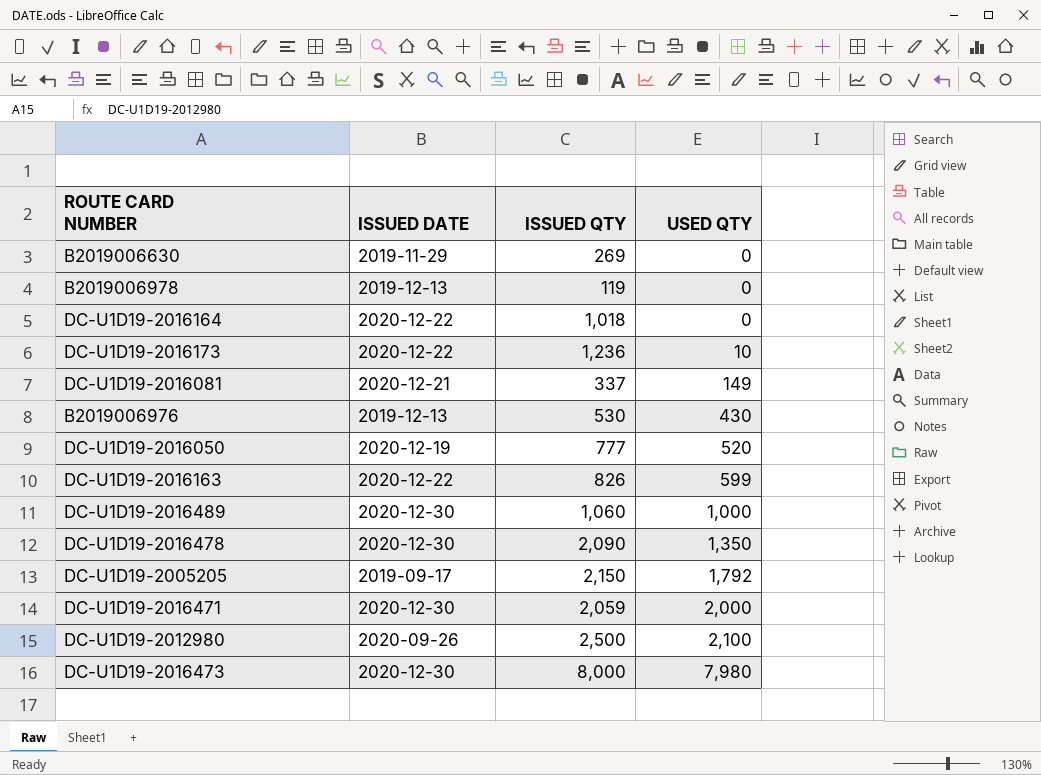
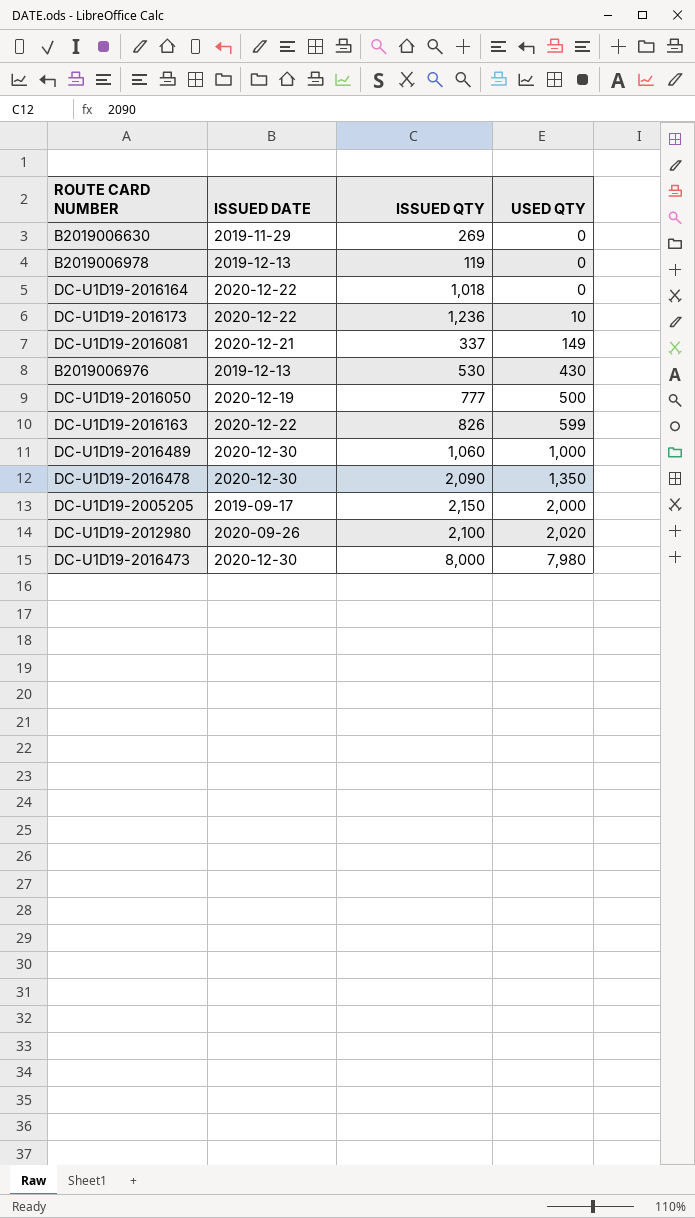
row DC-U1D19-2016471: 2020-12-30 | 2,059 | 2,000 -> none
DC-U1D19-2016050 | USED QTY: 520 -> 500
DC-U1D19-2005205 | USED QTY: 1,792 -> 2,000
DC-U1D19-2012980 | ISSUED QTY: 2,500 -> 2,100
DC-U1D19-2012980 | USED QTY: 2,100 -> 2,020

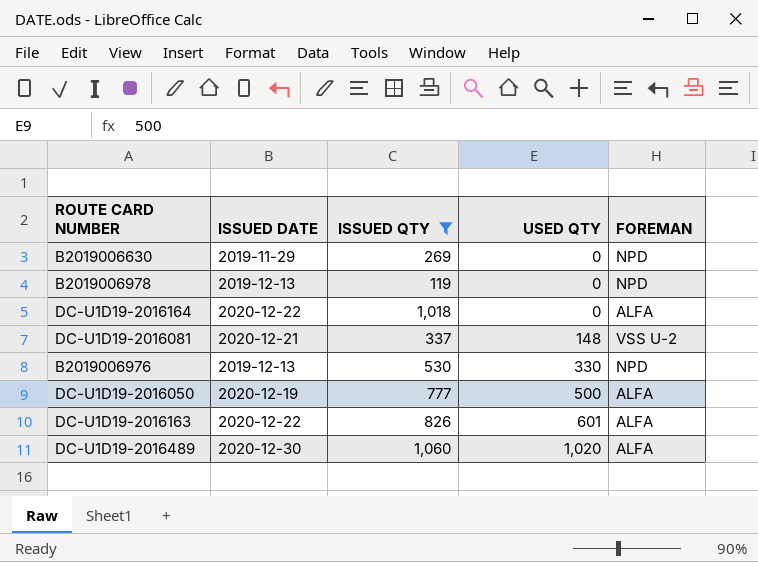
filter: none -> ISSUED QTY <= 1,060
column FOREMAN | position: none -> 5
DC-U1D19-2016081 | USED QTY: 149 -> 148
B2019006976 | USED QTY: 430 -> 330
DC-U1D19-2016163 | USED QTY: 599 -> 601
DC-U1D19-2016489 | USED QTY: 1,000 -> 1,020

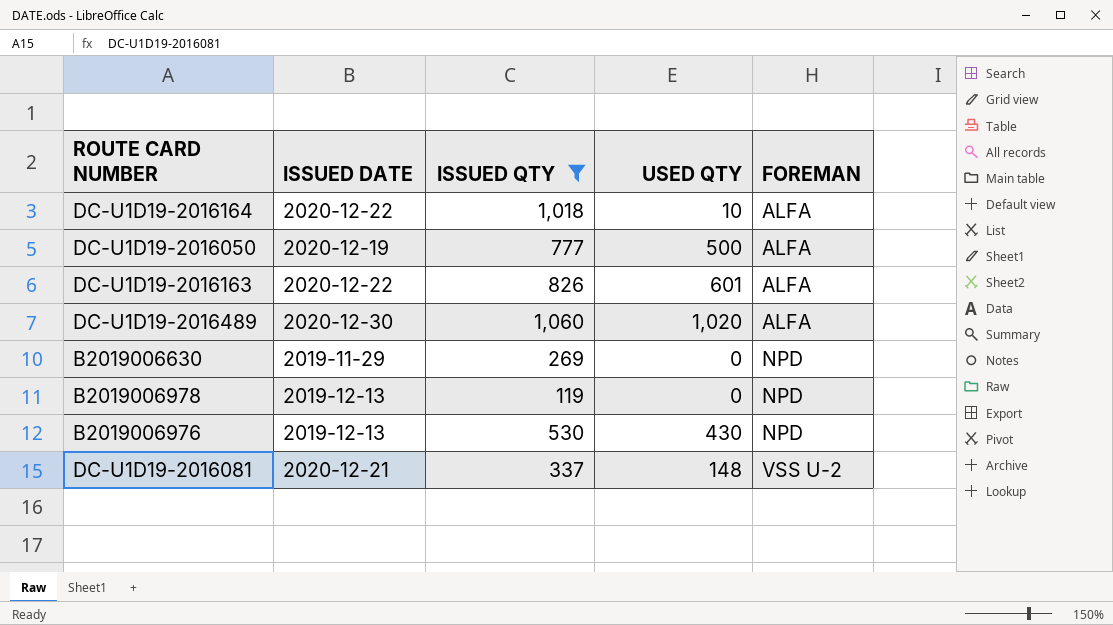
row order: USED QTY ascending -> FOREMAN ascending
DC-U1D19-2016164 | USED QTY: 0 -> 10
B2019006976 | USED QTY: 330 -> 430

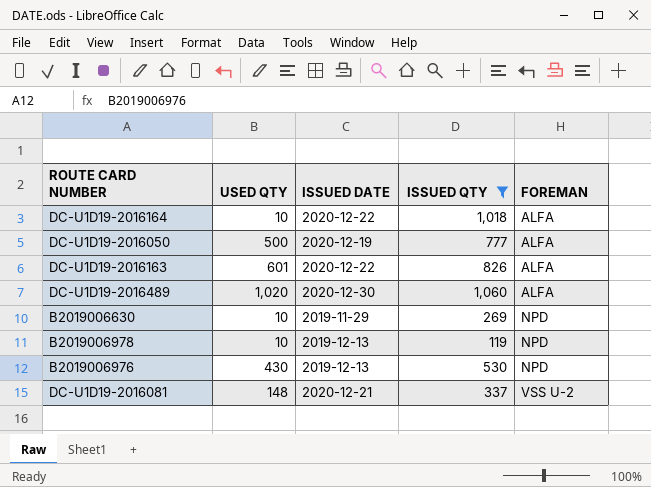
column USED QTY | position: 4 -> 2
B2019006630 | USED QTY: 0 -> 10
B2019006978 | USED QTY: 0 -> 10

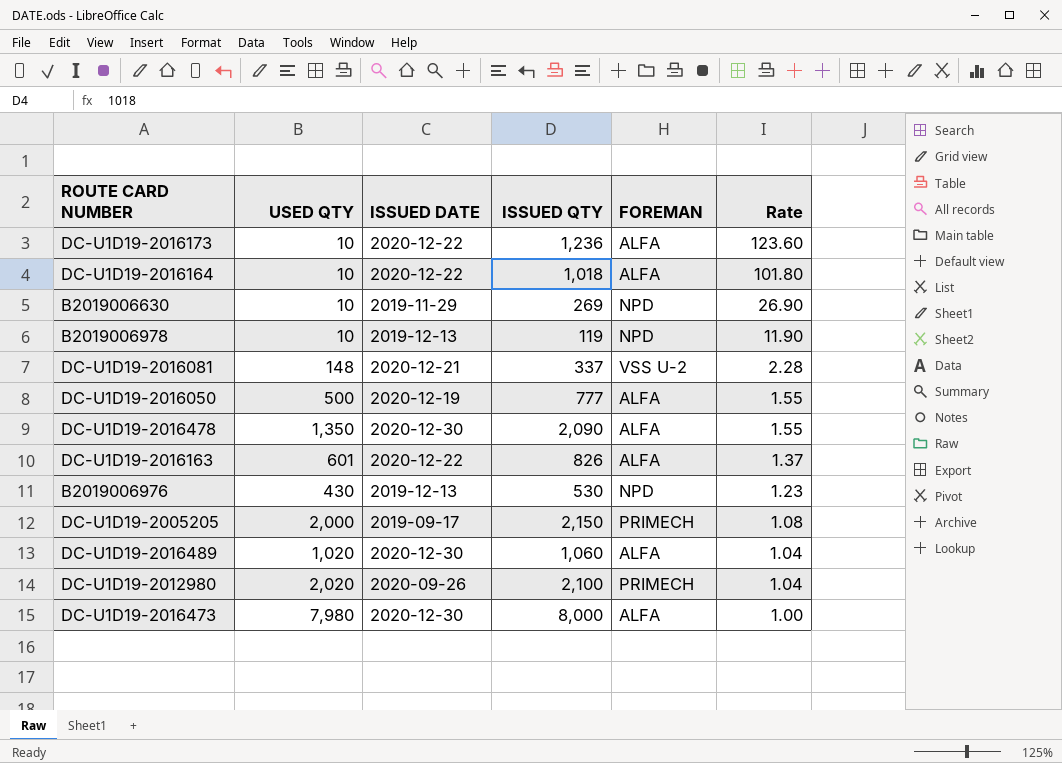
filter: ISSUED QTY <= 1,060 -> none
row order: FOREMAN ascending -> Rate descending
column Rate | formula: none -> [ISSUED QTY] / [USED QTY]

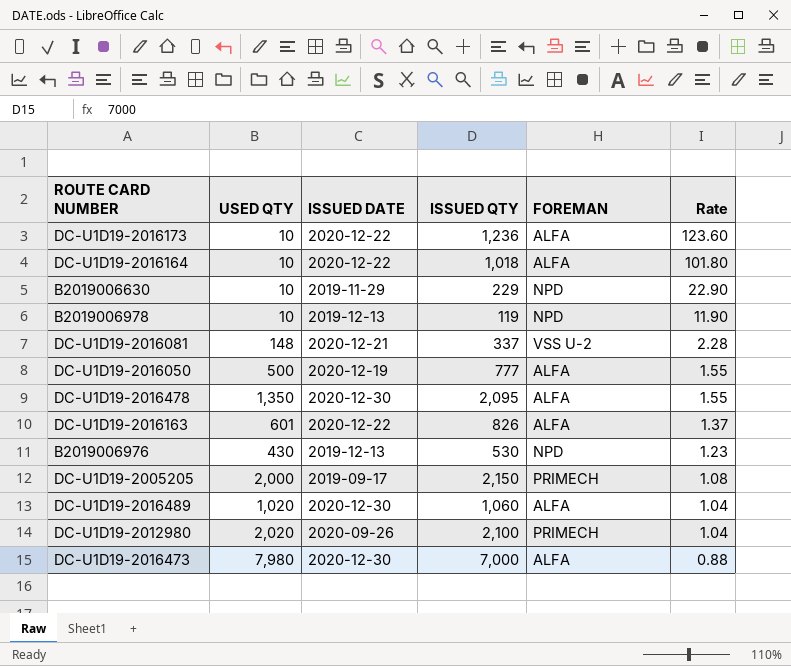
B2019006630 | ISSUED QTY: 269 -> 229
B2019006630 | Rate: 26.90 -> 22.90
DC-U1D19-2016478 | ISSUED QTY: 2,090 -> 2,095
DC-U1D19-2016473 | ISSUED QTY: 8,000 -> 7,000
DC-U1D19-2016473 | Rate: 1.00 -> 0.88

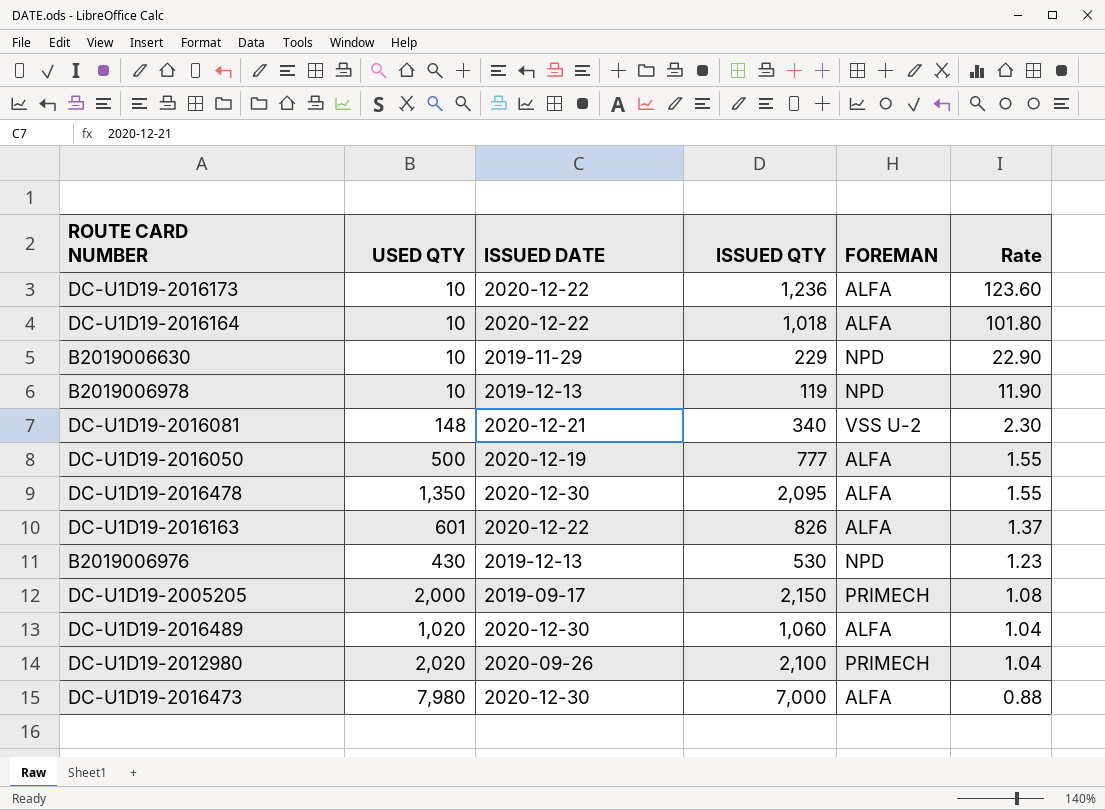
DC-U1D19-2016081 | ISSUED QTY: 337 -> 340
DC-U1D19-2016081 | Rate: 2.28 -> 2.30

